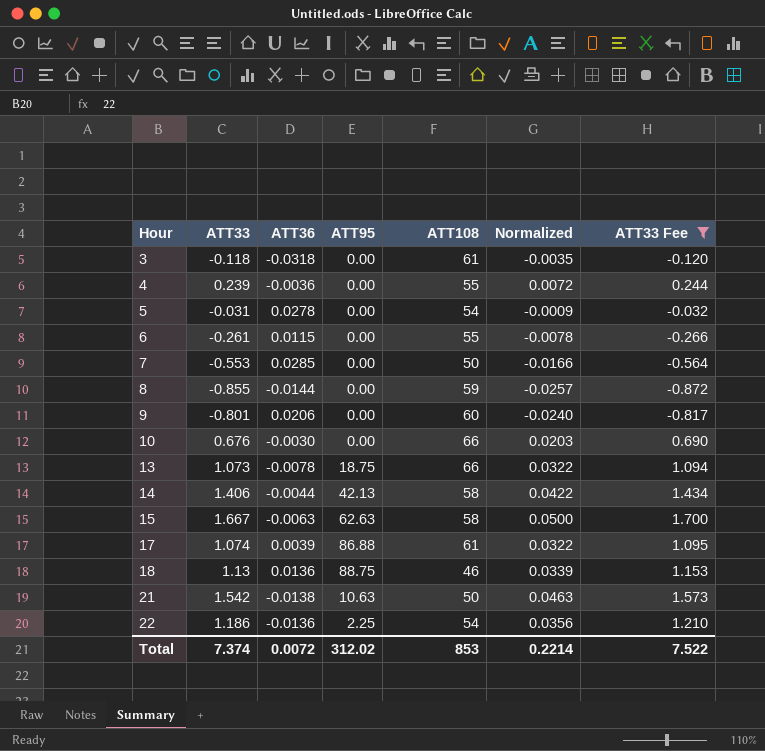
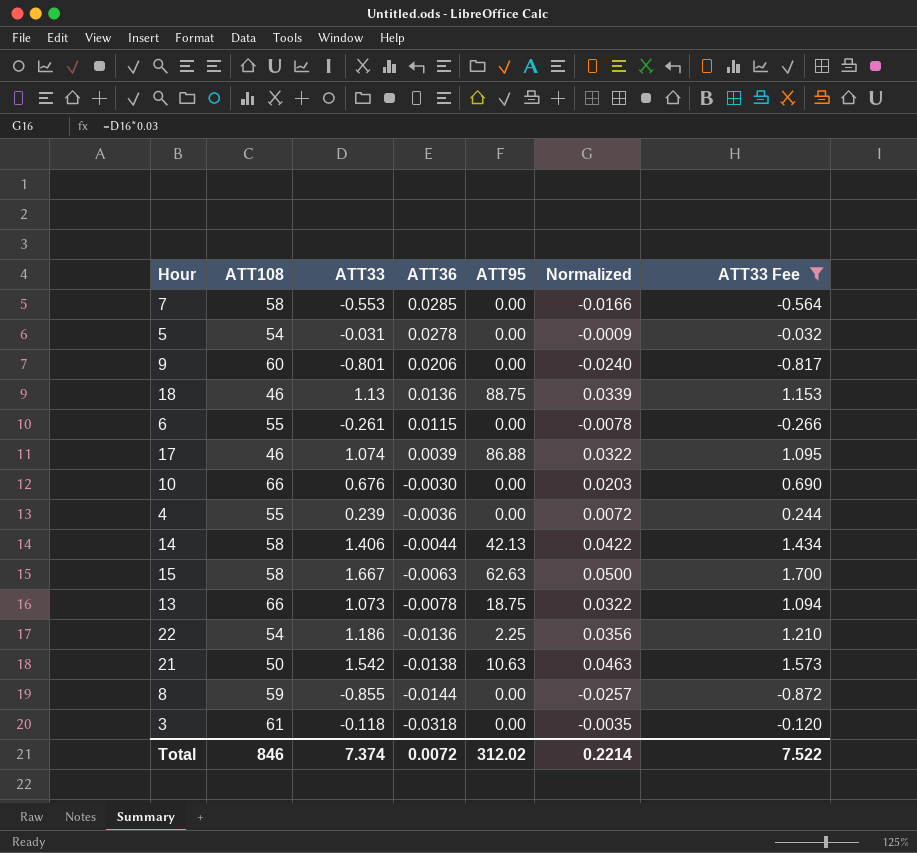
row order: Hour ascending -> ATT36 descending
column ATT108 | position: 5 -> 2
7 | ATT108: 50 -> 58
17 | ATT108: 61 -> 46
Total | ATT108: 853 -> 846

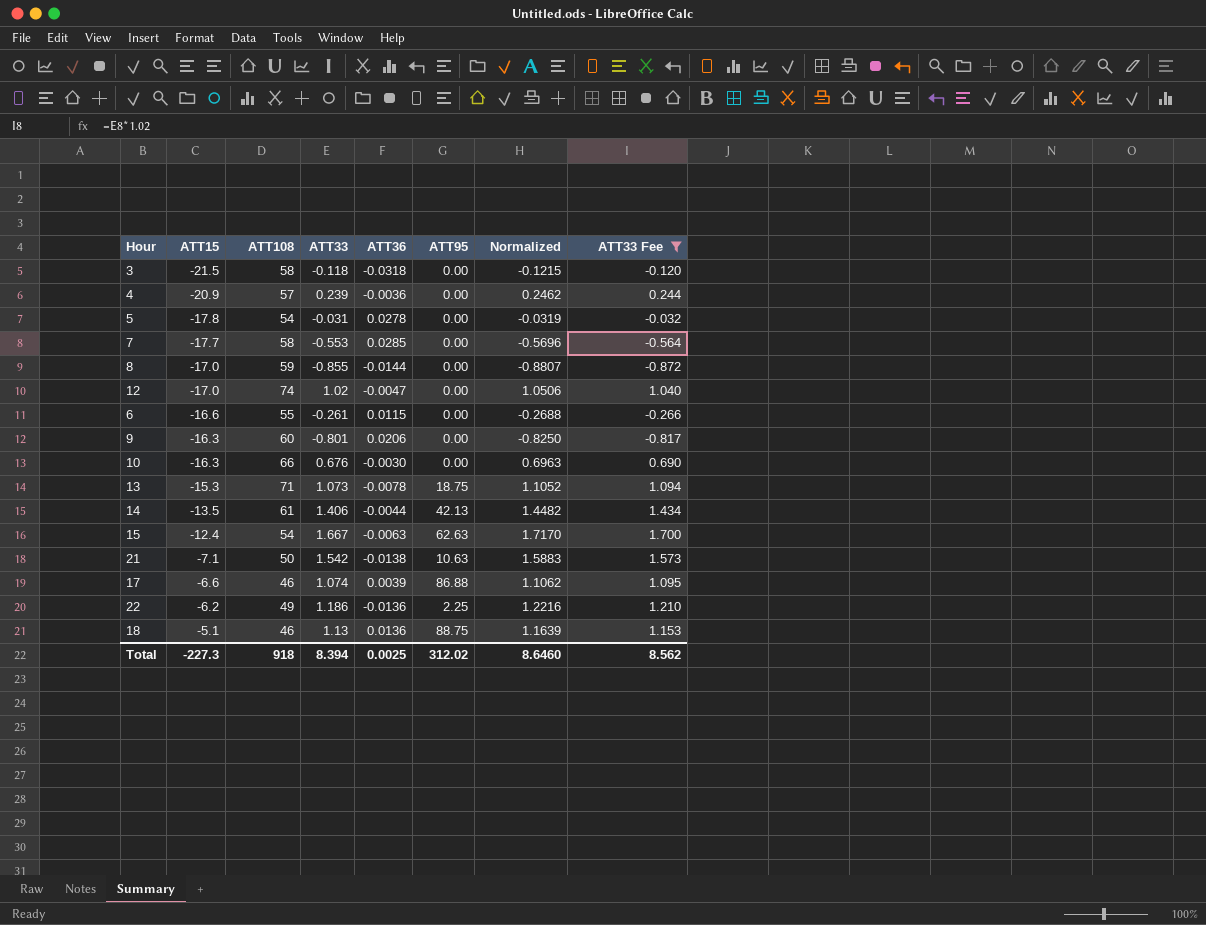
row order: ATT36 descending -> ATT15 ascending
column ATT15 | position: none -> 2
column Normalized | formula: [ATT33] * 0.03 -> [ATT33] * 1.03
3 | ATT108: 61 -> 58
4 | ATT108: 55 -> 57
row 12: none -> -17.0 | 74 | 1.02 | -0.0047 | 0.00 | 1.0506 | 1.040
13 | ATT108: 66 -> 71
14 | ATT108: 58 -> 61
15 | ATT108: 58 -> 54
22 | ATT108: 54 -> 49
Total | ATT108: 846 -> 918
Total | ATT33: 7.374 -> 8.394
Total | ATT36: 0.0072 -> 0.0025
Total | Normalized: 0.2214 -> 8.6460
Total | ATT33 Fee: 7.522 -> 8.562

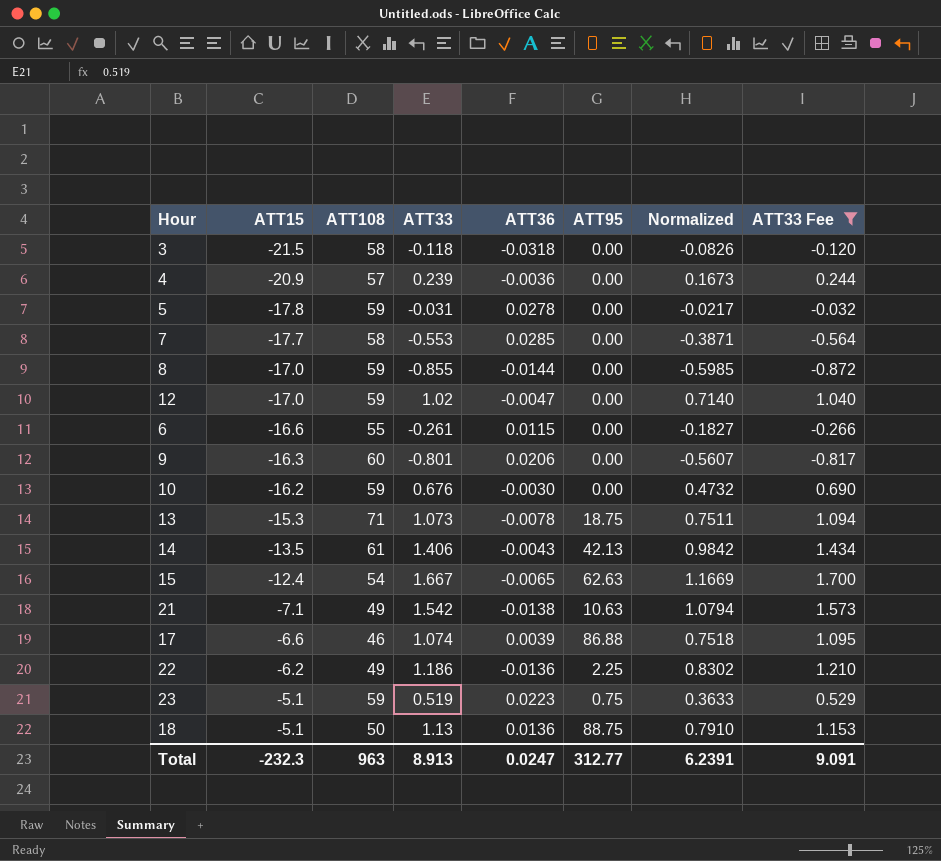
column Normalized | formula: [ATT33] * 1.03 -> [ATT33] * 0.7
5 | ATT108: 54 -> 59
12 | ATT108: 74 -> 59
10 | ATT15: -16.3 -> -16.2
10 | ATT108: 66 -> 59
14 | ATT36: -0.0044 -> -0.0043
15 | ATT36: -0.0063 -> -0.0065
21 | ATT108: 50 -> 49
row 23: none -> -5.1 | 59 | 0.519 | 0.0223 | 0.75 | 0.3633 | 0.529
18 | ATT108: 46 -> 50
Total | ATT15: -227.3 -> -232.3
Total | ATT108: 918 -> 963
Total | ATT33: 8.394 -> 8.913
Total | ATT36: 0.0025 -> 0.0247
Total | ATT95: 312.02 -> 312.77
Total | Normalized: 8.6460 -> 6.2391
Total | ATT33 Fee: 8.562 -> 9.091

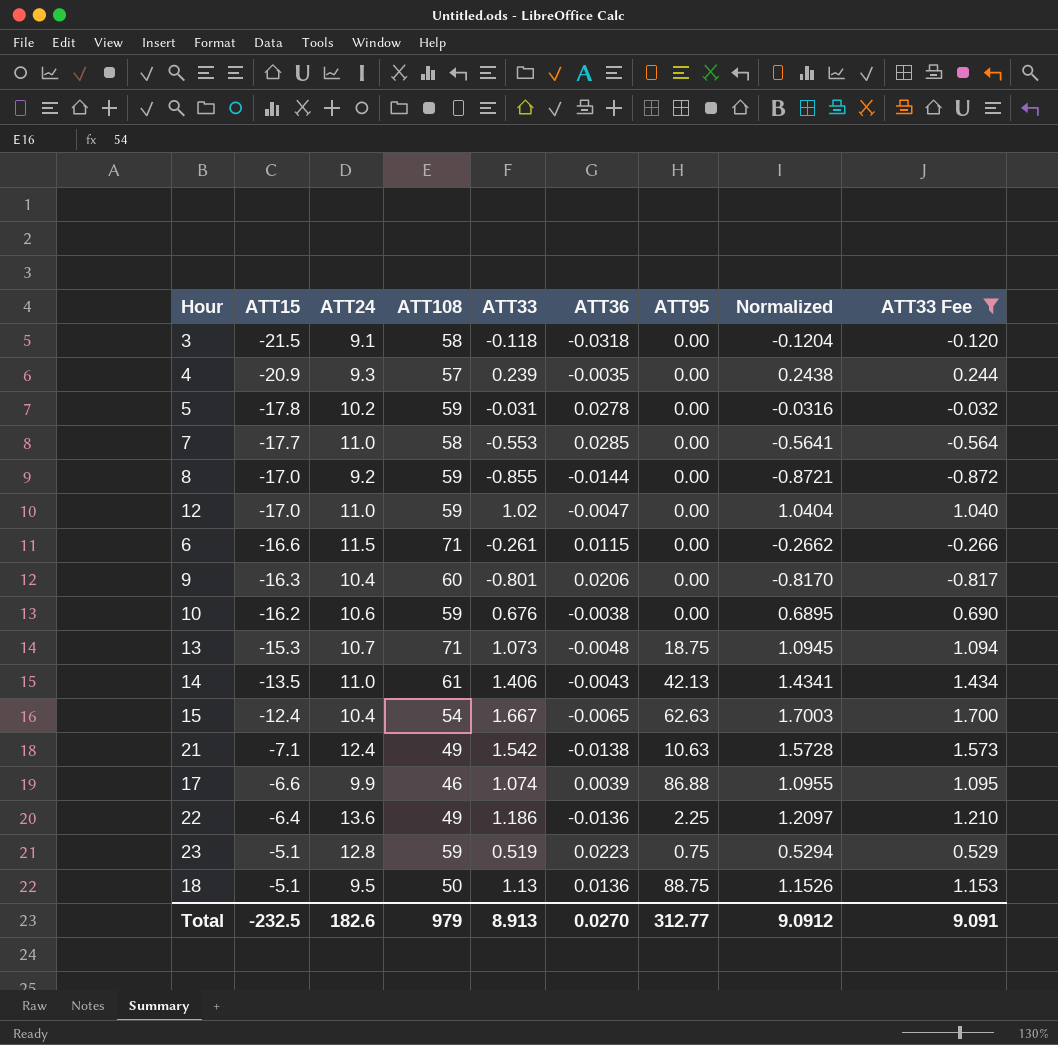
column ATT24 | position: none -> 3
column Normalized | formula: [ATT33] * 0.7 -> [ATT33] * 1.02
4 | ATT36: -0.0036 -> -0.0035
6 | ATT108: 55 -> 71
10 | ATT36: -0.0030 -> -0.0038
13 | ATT36: -0.0078 -> -0.0048
22 | ATT15: -6.2 -> -6.4
Total | ATT15: -232.3 -> -232.5
Total | ATT108: 963 -> 979
Total | ATT36: 0.0247 -> 0.0270
Total | Normalized: 6.2391 -> 9.0912

